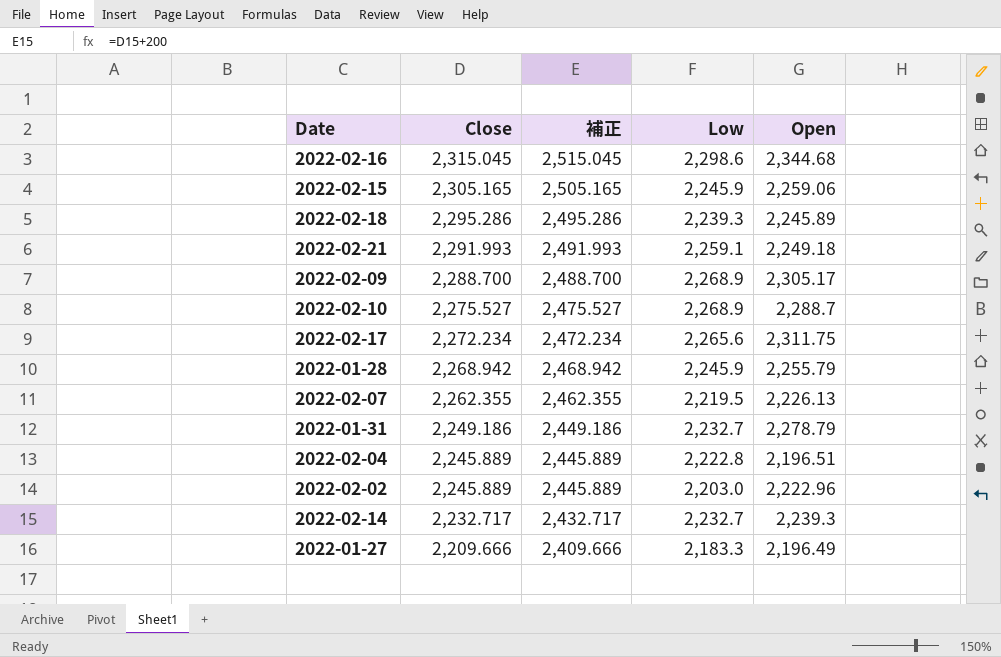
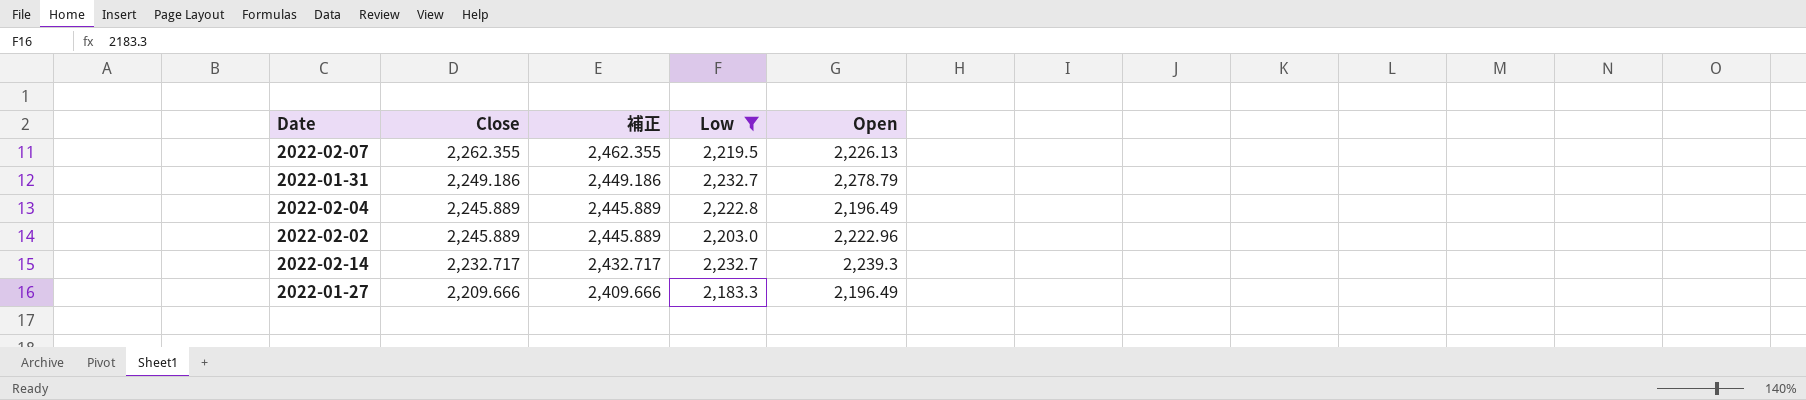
filter: none -> Low <= 2,232.7
2022-02-04 | Open: 2,196.51 -> 2,196.49

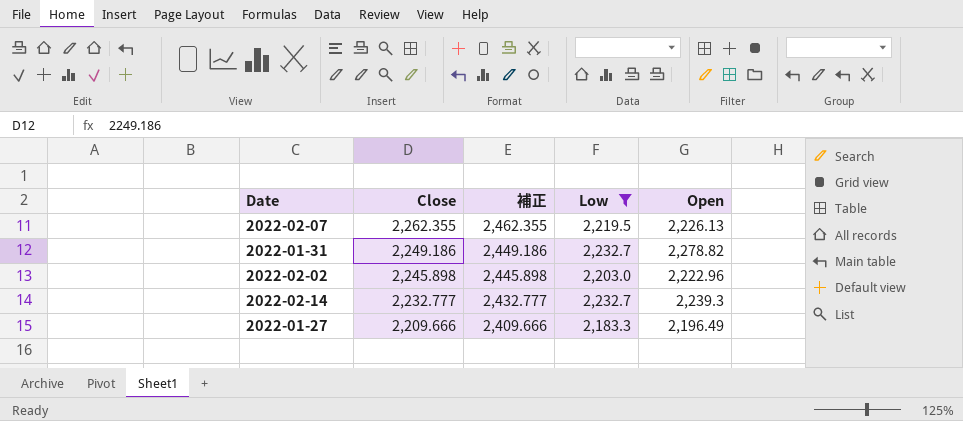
row 2022-02-04: 2,245.889 | 2,445.889 | 2,222.8 | 2,196.49 -> none
2022-01-31 | Open: 2,278.79 -> 2,278.82
2022-02-02 | Close: 2,245.889 -> 2,245.898
2022-02-02 | 補正: 2,445.889 -> 2,445.898
2022-02-14 | Close: 2,232.717 -> 2,232.777
2022-02-14 | 補正: 2,432.717 -> 2,432.777

